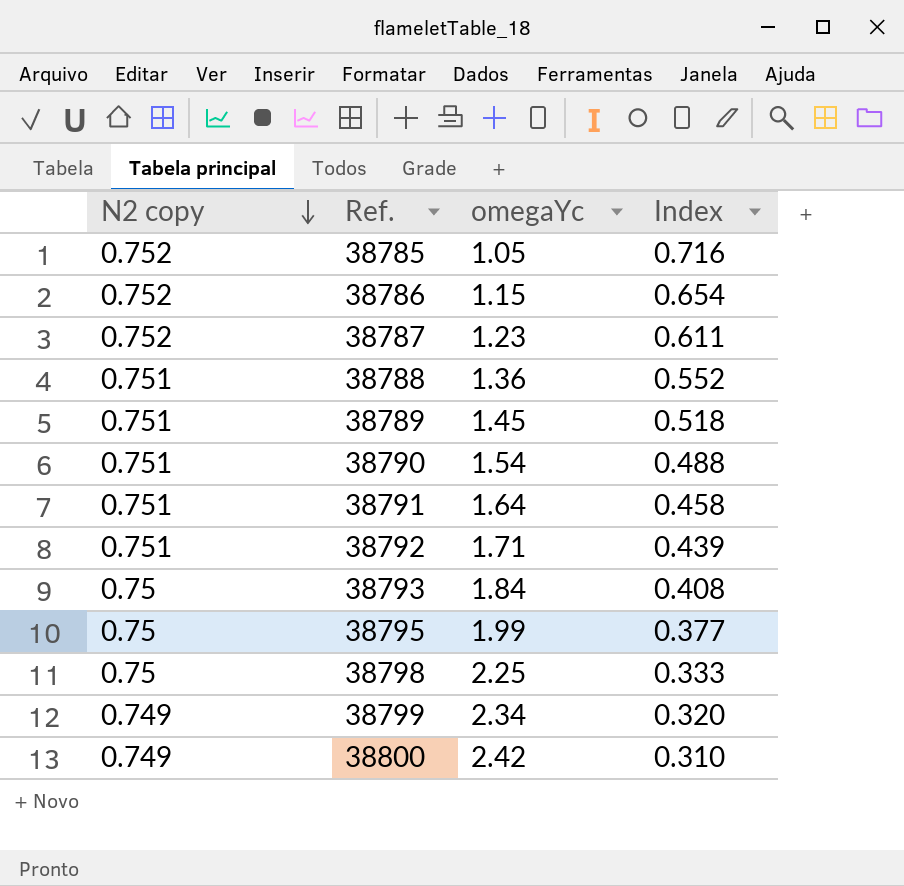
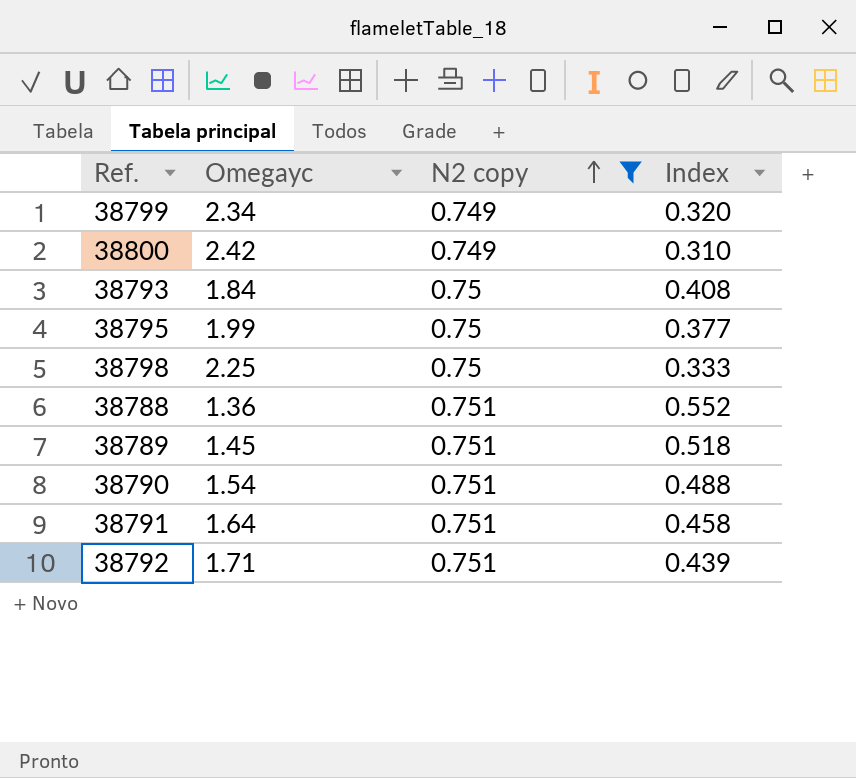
filter: none -> N2 copy != 0.752
row order: N2 copy descending -> N2 copy ascending
column name: omegaYc -> Omegayc
column N2 copy | position: 1 -> 3

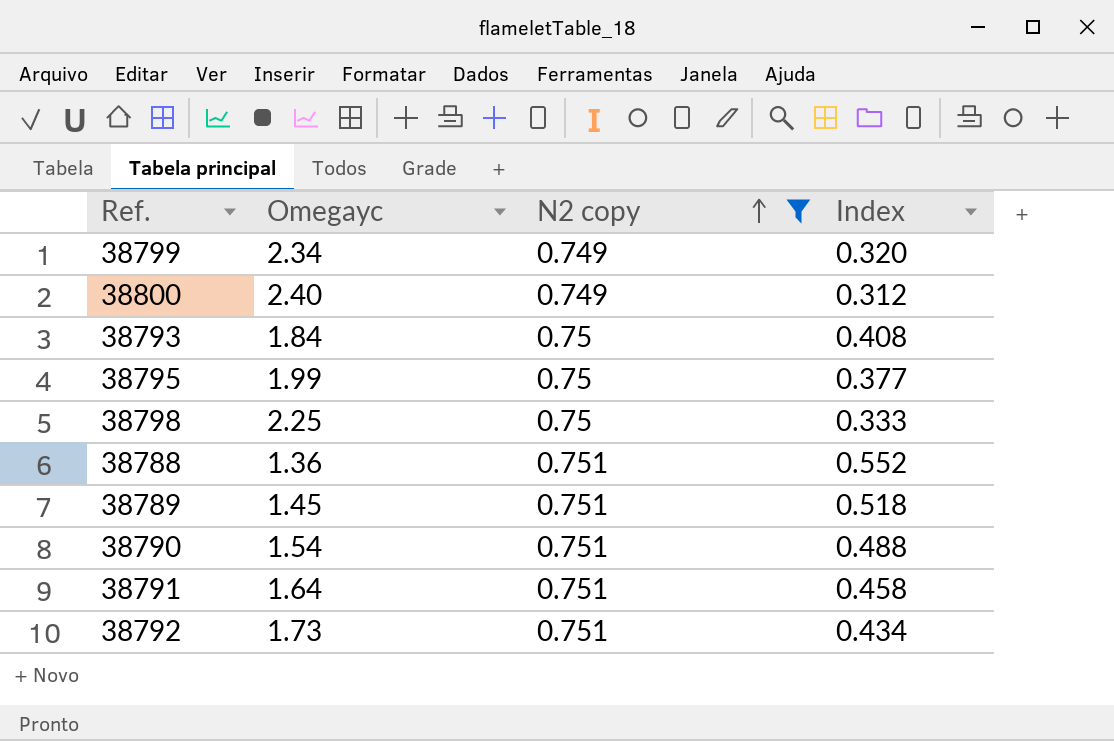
38800 | Omegayc: 2.42 -> 2.40
38800 | Index: 0.310 -> 0.312
38792 | Omegayc: 1.71 -> 1.73
38792 | Index: 0.439 -> 0.434

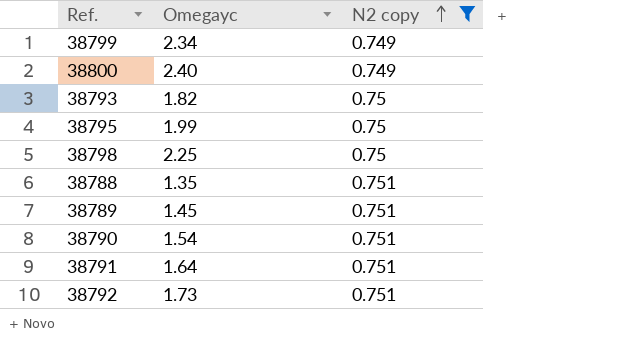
column Index | formula: [N2 copy] / [Omegayc] -> none
38793 | Omegayc: 1.84 -> 1.82
38788 | Omegayc: 1.36 -> 1.35

